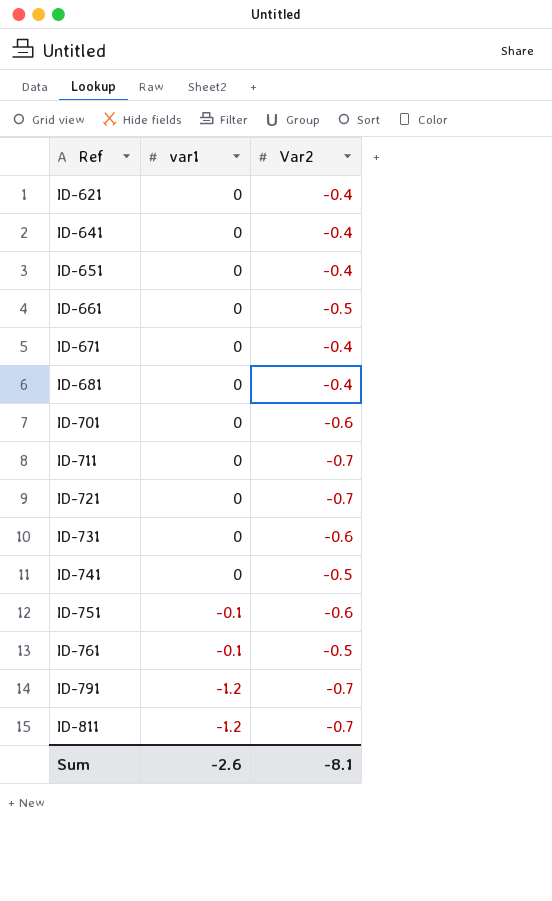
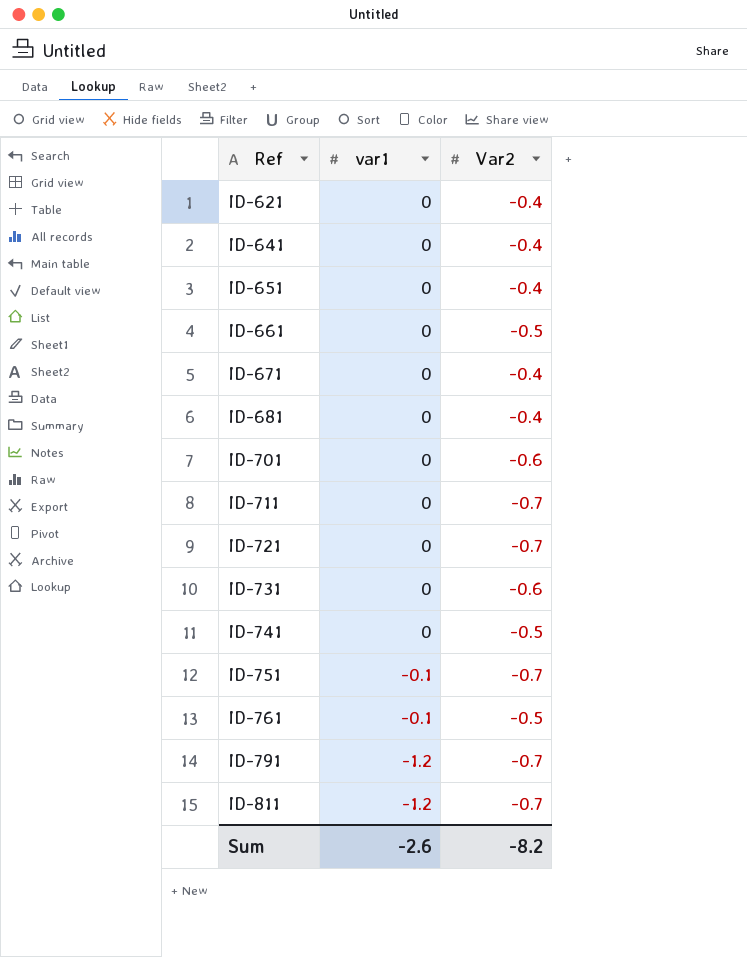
ID-751 | Var2: -0.6 -> -0.7
Sum | Var2: -8.1 -> -8.2

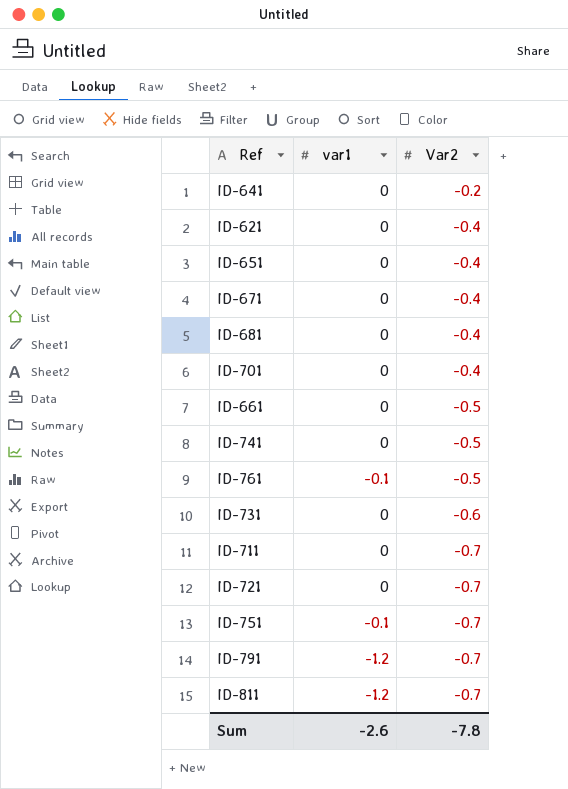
row order: Ref ascending -> Var2 descending
ID-641 | Var2: -0.4 -> -0.2
ID-701 | Var2: -0.6 -> -0.4
Sum | Var2: -8.2 -> -7.8

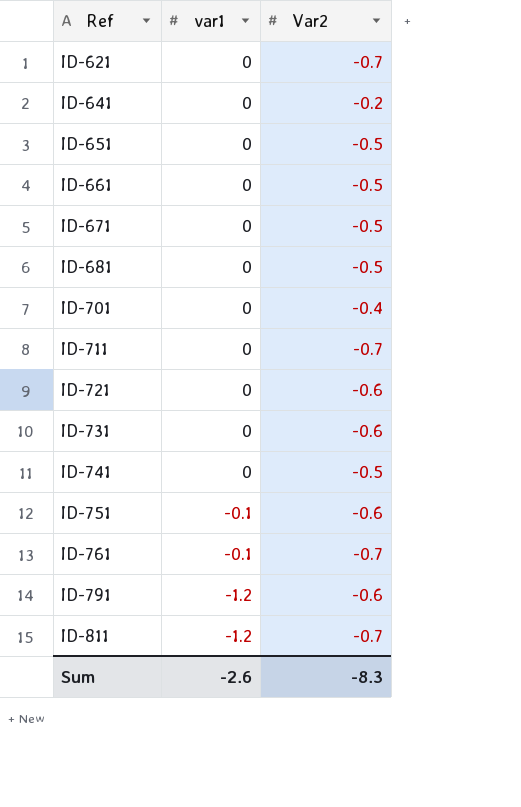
row order: Var2 descending -> Ref ascending
ID-621 | Var2: -0.4 -> -0.7
ID-651 | Var2: -0.4 -> -0.5
ID-671 | Var2: -0.4 -> -0.5
ID-681 | Var2: -0.4 -> -0.5
ID-721 | Var2: -0.7 -> -0.6
ID-751 | Var2: -0.7 -> -0.6
ID-761 | Var2: -0.5 -> -0.7
ID-791 | Var2: -0.7 -> -0.6
Sum | Var2: -7.8 -> -8.3

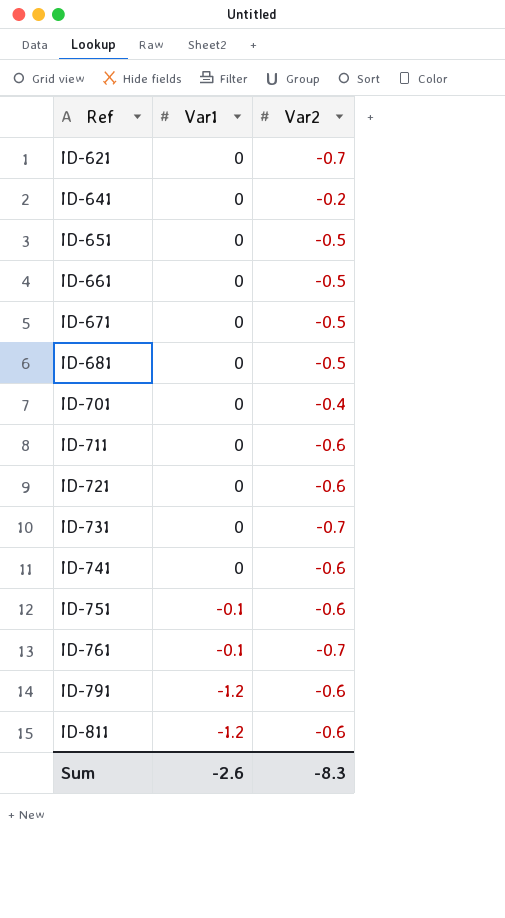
column name: var1 -> Var1
ID-711 | Var2: -0.7 -> -0.6
ID-731 | Var2: -0.6 -> -0.7
ID-741 | Var2: -0.5 -> -0.6
ID-811 | Var2: -0.7 -> -0.6

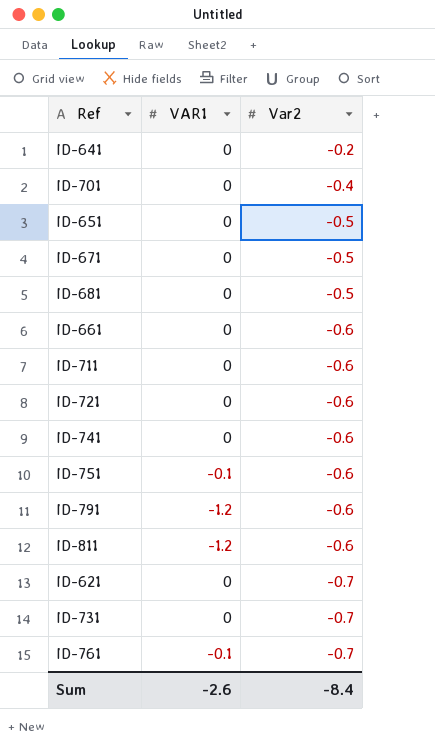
row order: Ref ascending -> Var2 descending
column name: Var1 -> VAR1
ID-661 | Var2: -0.5 -> -0.6
Sum | Var2: -8.3 -> -8.4

